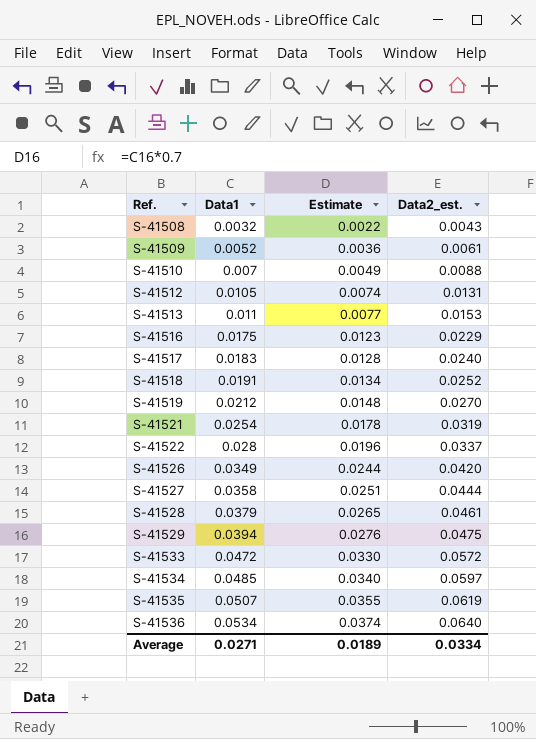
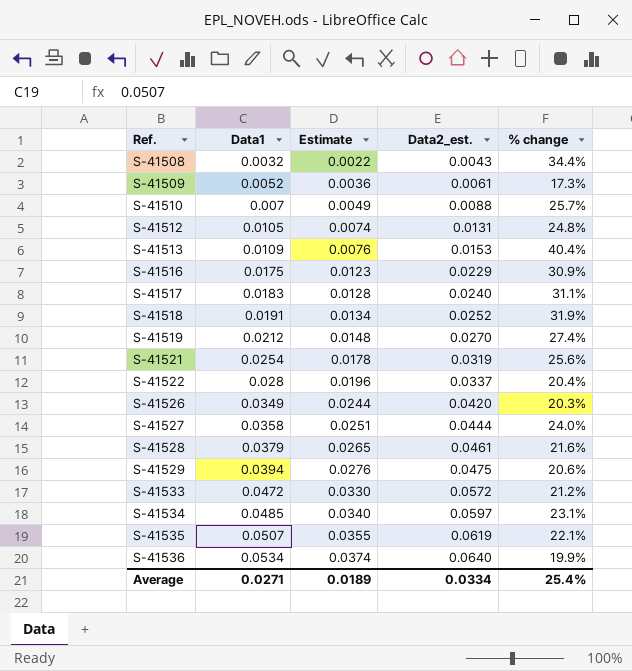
column % change | formula: none -> ([Data2_est.] - [Data1]) / [Data1]
S-41513 | Data1: 0.011 -> 0.0109
S-41513 | Estimate: 0.0077 -> 0.0076

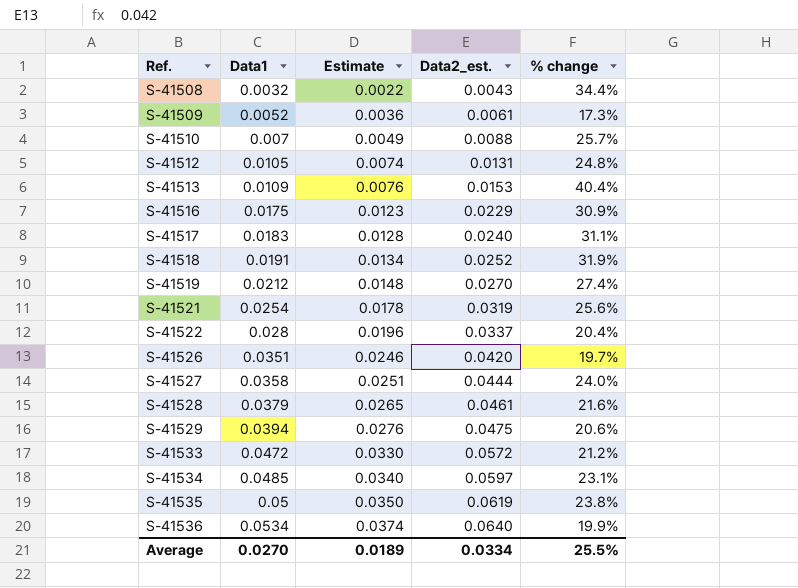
S-41526 | Data1: 0.0349 -> 0.0351
S-41526 | Estimate: 0.0244 -> 0.0246
S-41526 | % change: 20.3% -> 19.7%
S-41535 | Data1: 0.0507 -> 0.05
S-41535 | Estimate: 0.0355 -> 0.0350
S-41535 | % change: 22.1% -> 23.8%
Average | Data1: 0.0271 -> 0.0270
Average | % change: 25.4% -> 25.5%

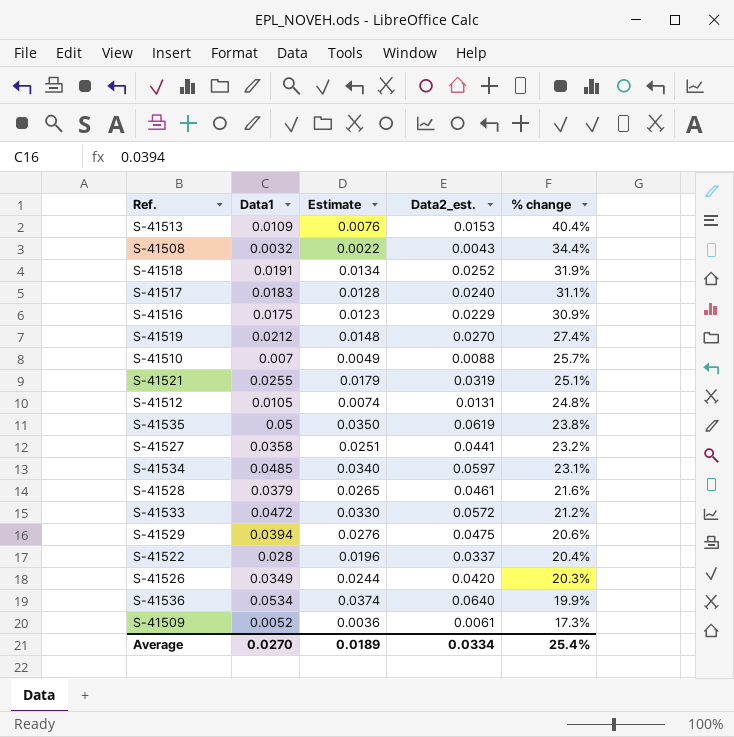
row order: Ref. ascending -> % change descending
S-41521 | Data1: 0.0254 -> 0.0255
S-41521 | Estimate: 0.0178 -> 0.0179
S-41521 | % change: 25.6% -> 25.1%
S-41527 | Data2_est.: 0.0444 -> 0.0441
S-41527 | % change: 24.0% -> 23.2%
S-41526 | Data1: 0.0351 -> 0.0349
S-41526 | Estimate: 0.0246 -> 0.0244
S-41526 | % change: 19.7% -> 20.3%
Average | % change: 25.5% -> 25.4%

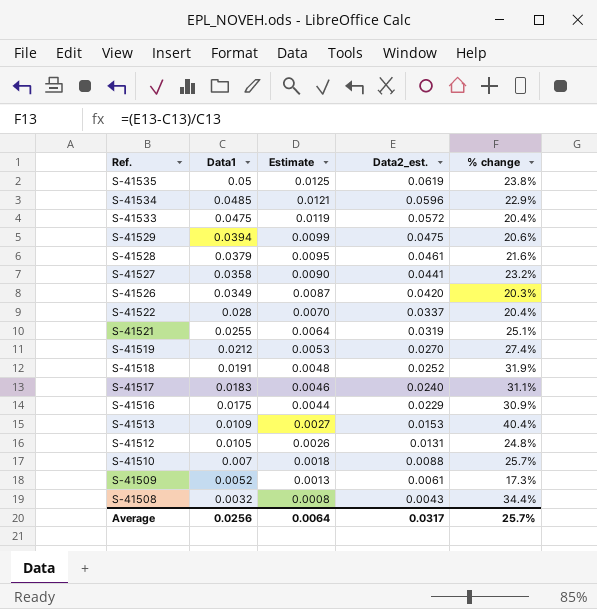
row order: % change descending -> Ref. descending
column Estimate | formula: [Data1] * 0.7 -> [Data1] * 0.25
row S-41536: 0.0534 | 0.0374 | 0.0640 | 19.9% -> none
S-41534 | Data2_est.: 0.0597 -> 0.0596
S-41534 | % change: 23.1% -> 22.9%
S-41533 | Data1: 0.0472 -> 0.0475
S-41533 | % change: 21.2% -> 20.4%
Average | Data1: 0.0270 -> 0.0256
Average | Estimate: 0.0189 -> 0.0064
Average | Data2_est.: 0.0334 -> 0.0317
Average | % change: 25.4% -> 25.7%

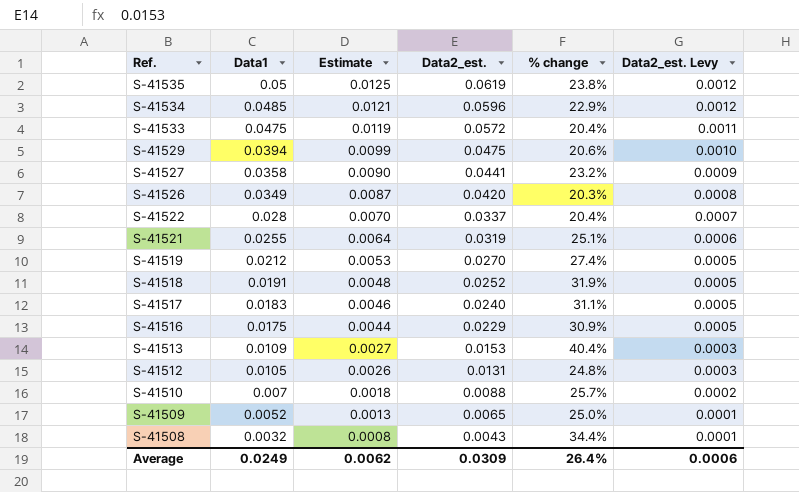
column Data2_est. Levy | formula: none -> [Data2_est.] * 0.02
row S-41528: 0.0379 | 0.0095 | 0.0461 | 21.6% -> none
S-41509 | Data2_est.: 0.0061 -> 0.0065
S-41509 | % change: 17.3% -> 25.0%
Average | Data1: 0.0256 -> 0.0249
Average | Estimate: 0.0064 -> 0.0062
Average | Data2_est.: 0.0317 -> 0.0309
Average | % change: 25.7% -> 26.4%

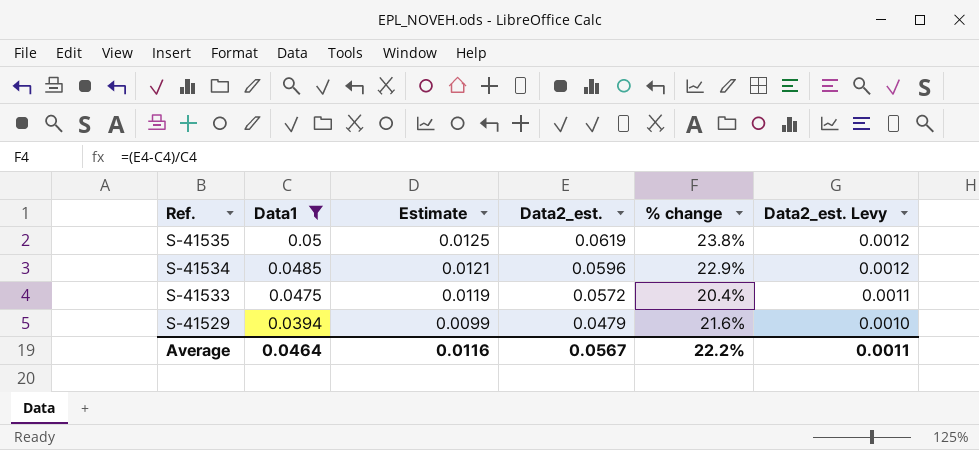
filter: none -> Data1 >= 0.0394
S-41529 | Data2_est.: 0.0475 -> 0.0479
S-41529 | % change: 20.6% -> 21.6%
Average | Data1: 0.0249 -> 0.0464
Average | Estimate: 0.0062 -> 0.0116
Average | Data2_est.: 0.0309 -> 0.0567
Average | % change: 26.4% -> 22.2%
Average | Data2_est. Levy: 0.0006 -> 0.0011

